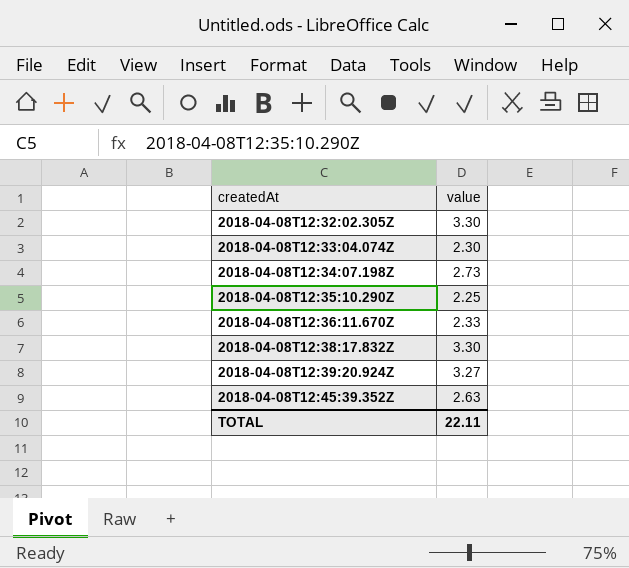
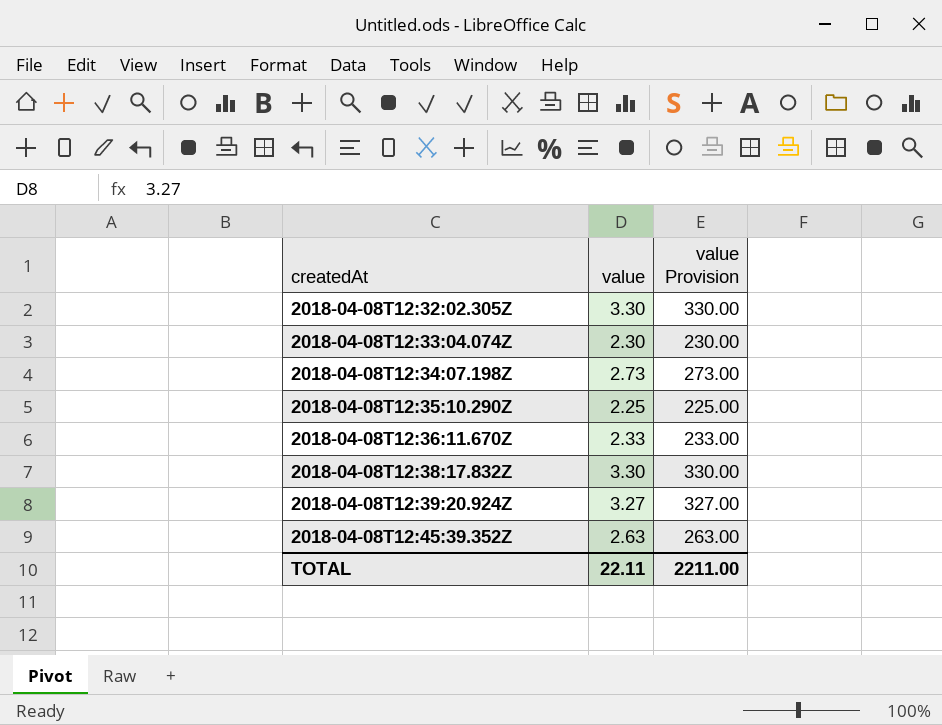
column value Provision | formula: none -> [value] * 100

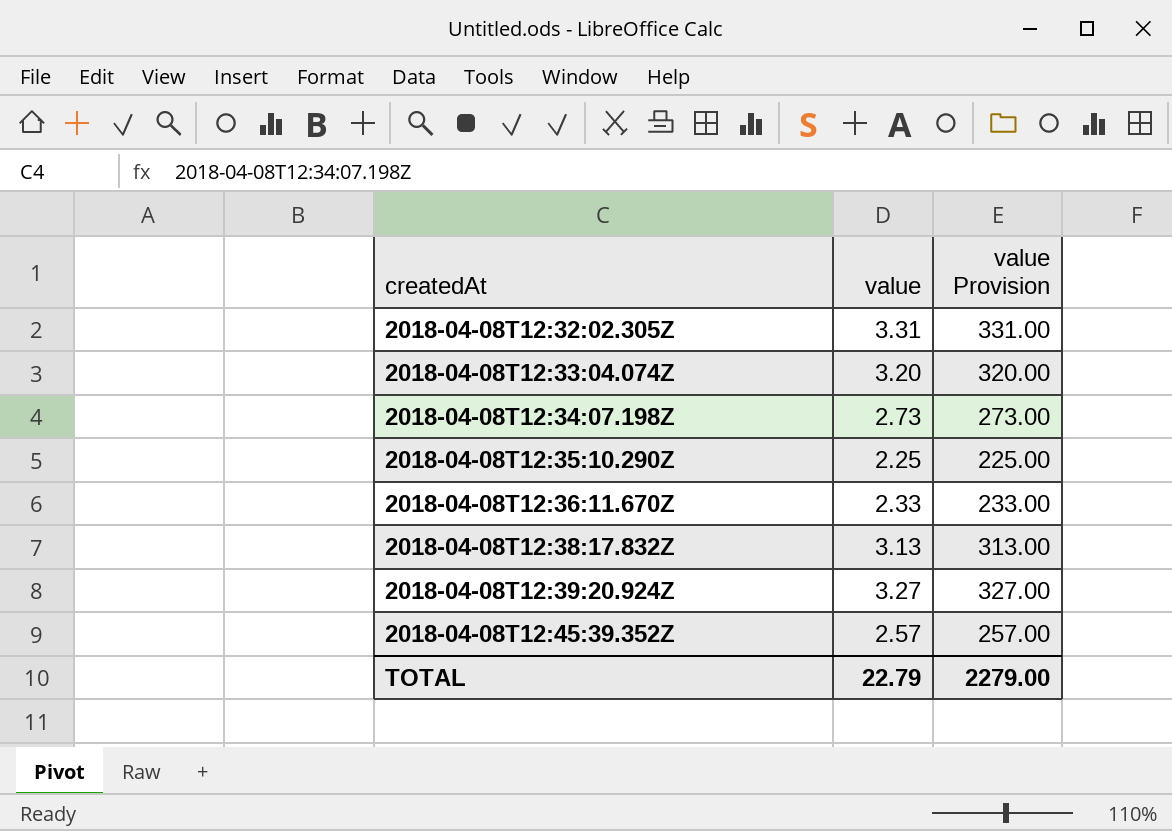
2018-04-08T12:32:02.305Z | value: 3.30 -> 3.31
2018-04-08T12:32:02.305Z | value Provision: 330.00 -> 331.00
2018-04-08T12:33:04.074Z | value: 2.30 -> 3.20
2018-04-08T12:33:04.074Z | value Provision: 230.00 -> 320.00
2018-04-08T12:38:17.832Z | value: 3.30 -> 3.13
2018-04-08T12:38:17.832Z | value Provision: 330.00 -> 313.00
2018-04-08T12:45:39.352Z | value: 2.63 -> 2.57
2018-04-08T12:45:39.352Z | value Provision: 263.00 -> 257.00
TOTAL | value: 22.11 -> 22.79
TOTAL | value Provision: 2211.00 -> 2279.00

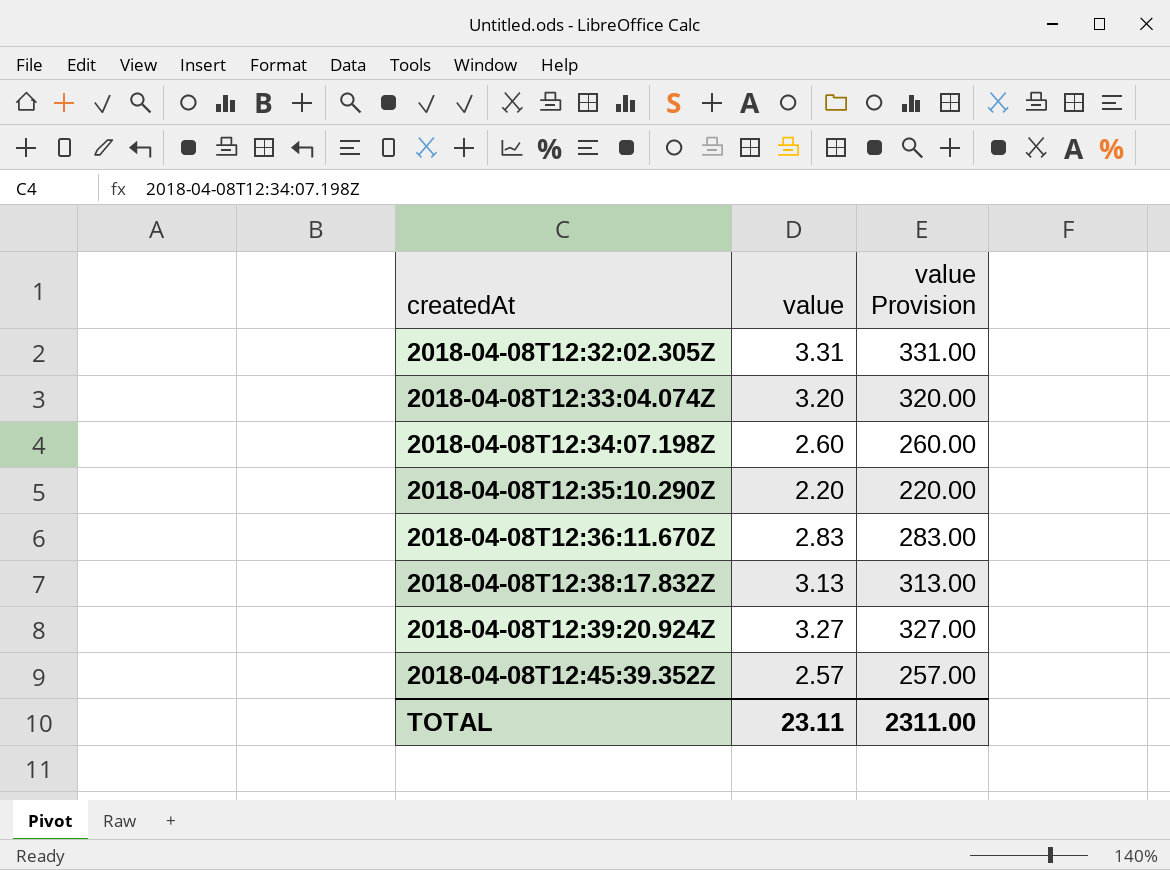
2018-04-08T12:34:07.198Z | value: 2.73 -> 2.60
2018-04-08T12:34:07.198Z | value Provision: 273.00 -> 260.00
2018-04-08T12:35:10.290Z | value: 2.25 -> 2.20
2018-04-08T12:35:10.290Z | value Provision: 225.00 -> 220.00
2018-04-08T12:36:11.670Z | value: 2.33 -> 2.83
2018-04-08T12:36:11.670Z | value Provision: 233.00 -> 283.00
TOTAL | value: 22.79 -> 23.11
TOTAL | value Provision: 2279.00 -> 2311.00

